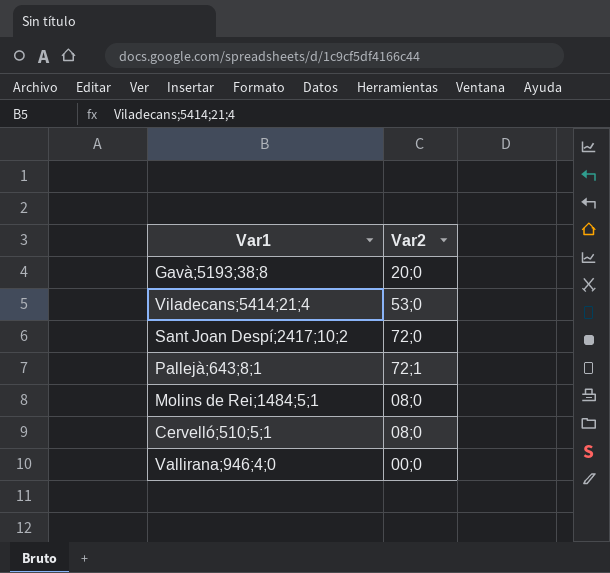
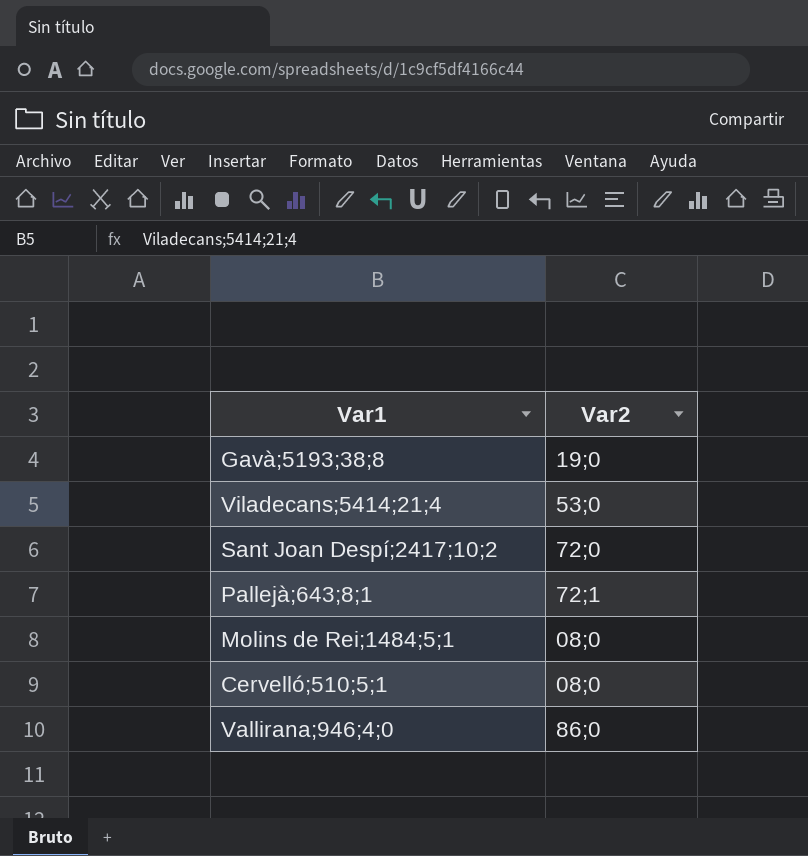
Gavà;5193;38;8 | Var2: 20;0 -> 19;0
Vallirana;946;4;0 | Var2: 00;0 -> 86;0

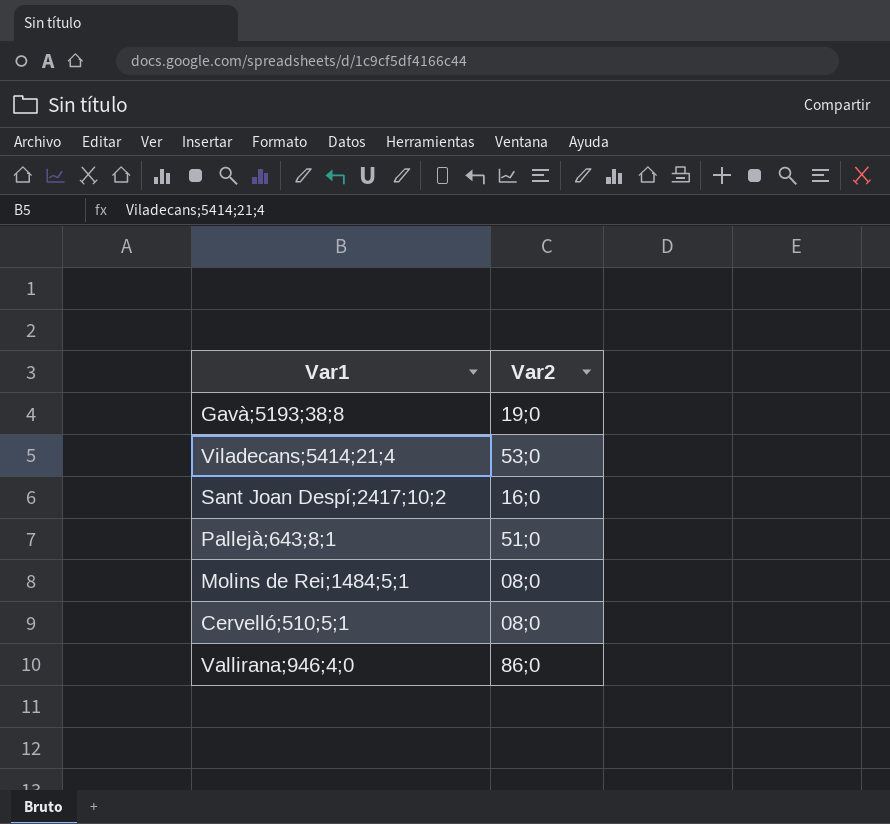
Sant Joan Despí;2417;10;2 | Var2: 72;0 -> 16;0
Pallejà;643;8;1 | Var2: 72;1 -> 51;0

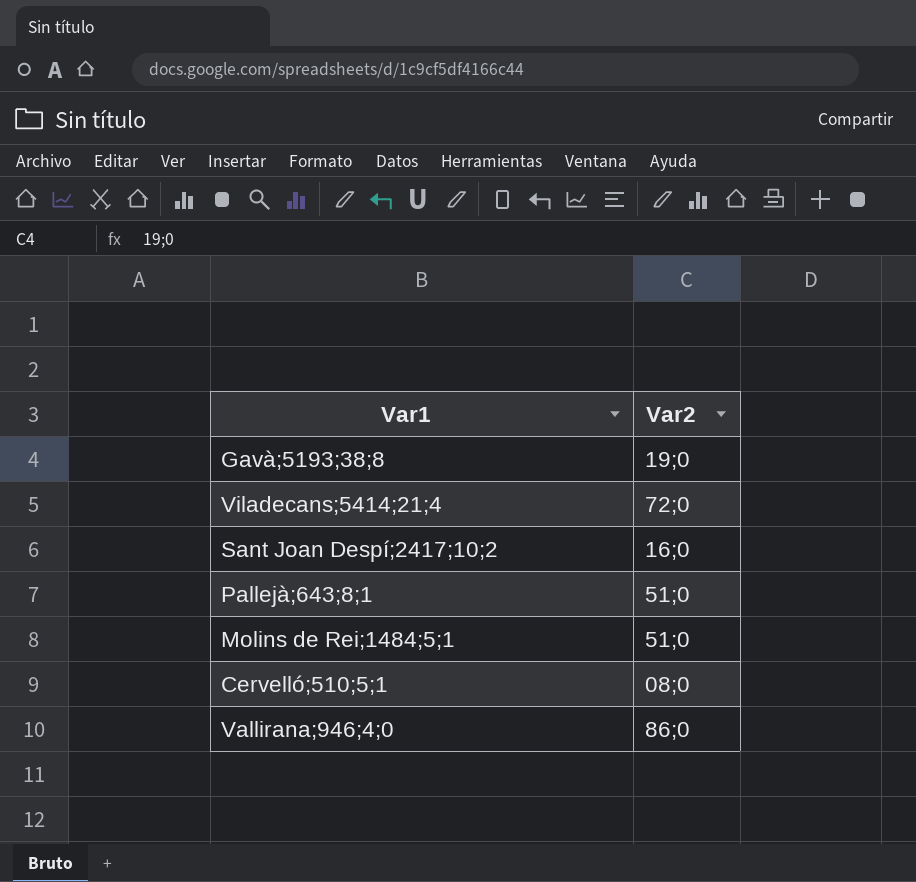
Viladecans;5414;21;4 | Var2: 53;0 -> 72;0
Molins de Rei;1484;5;1 | Var2: 08;0 -> 51;0

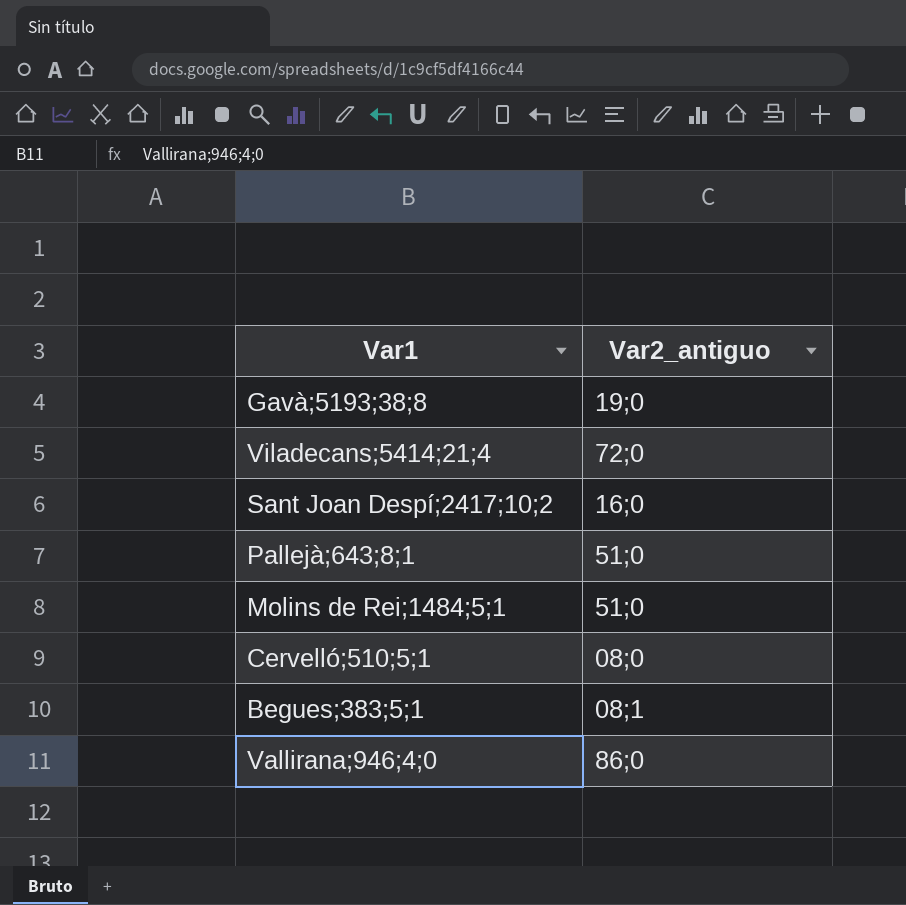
column name: Var2 -> Var2_antiguo
row Begues;383;5;1: none -> 08;1

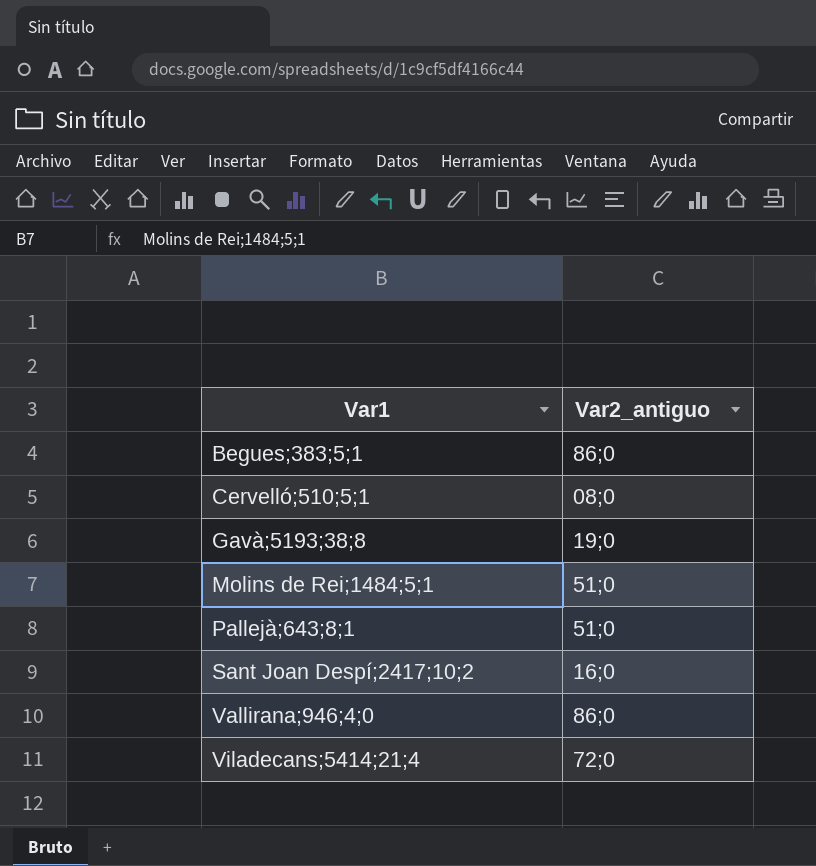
row order: none -> Var1 ascending
Begues;383;5;1 | Var2_antiguo: 08;1 -> 86;0

